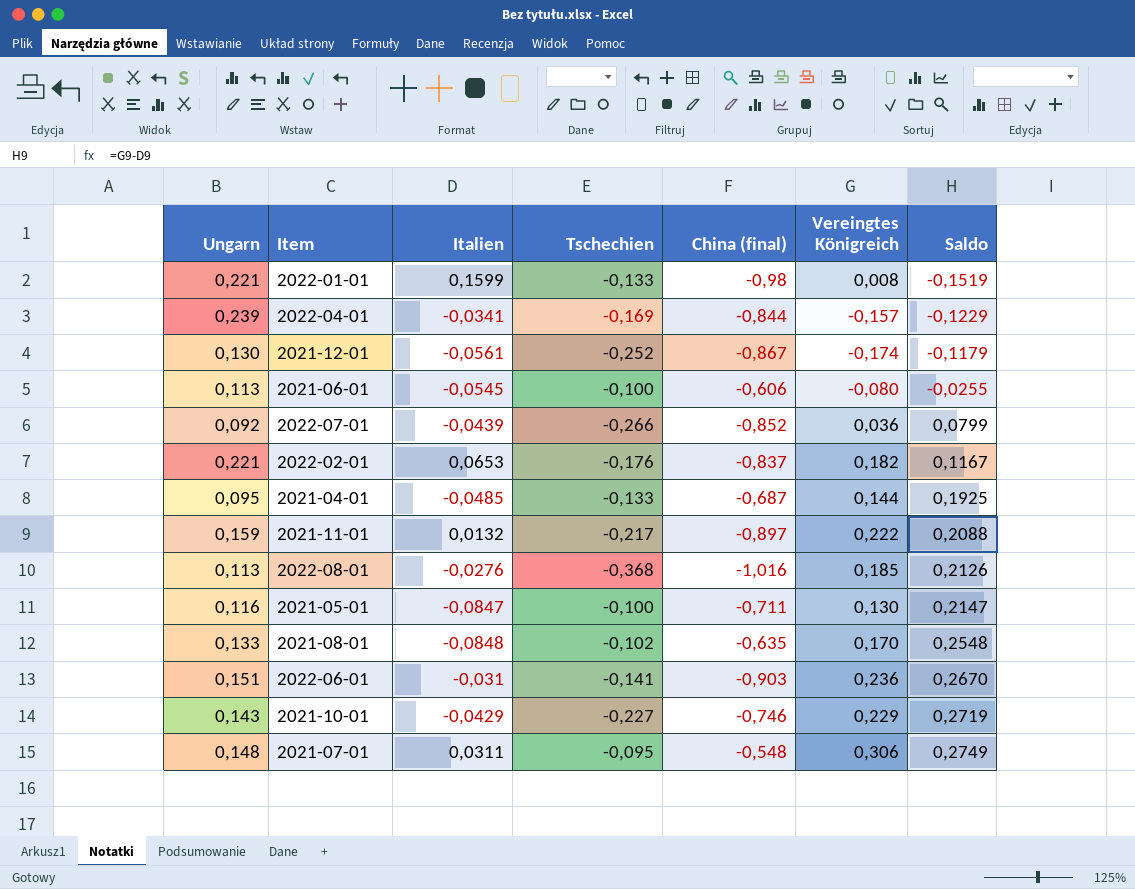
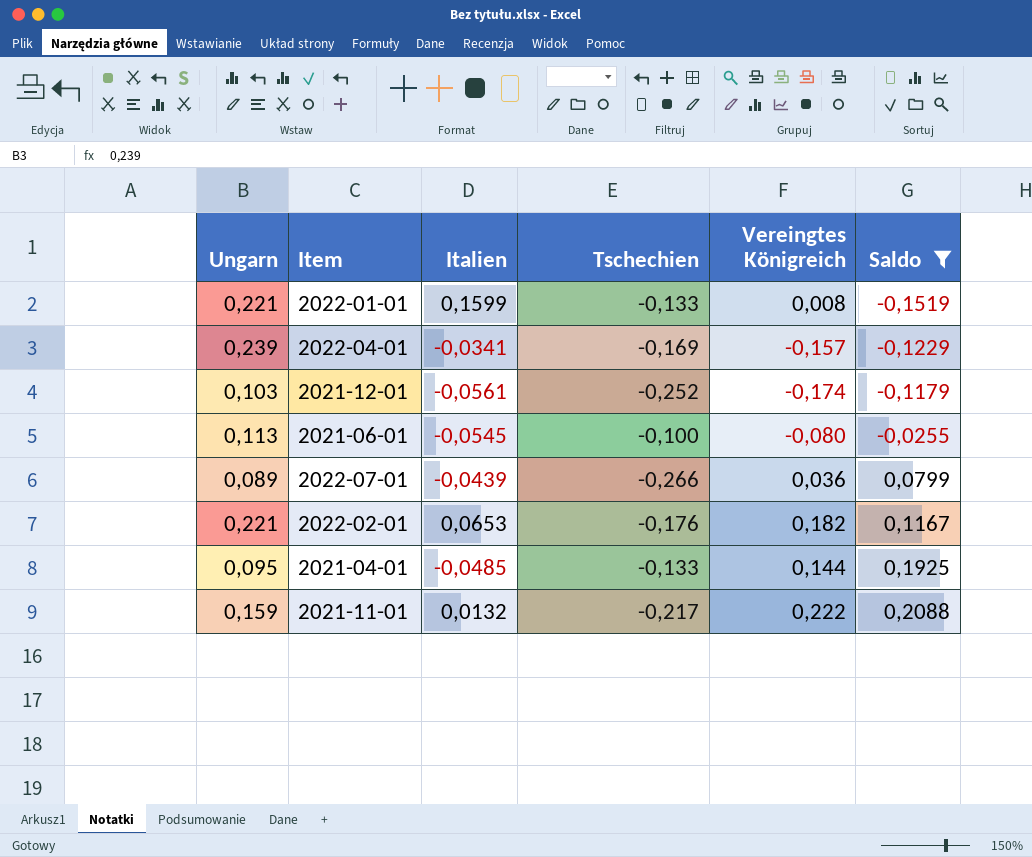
filter: none -> Saldo <= 0,2088
column China (final) | position: 5 -> none
2021-12-01 | Ungarn: 0,130 -> 0,103
2022-07-01 | Ungarn: 0,092 -> 0,089

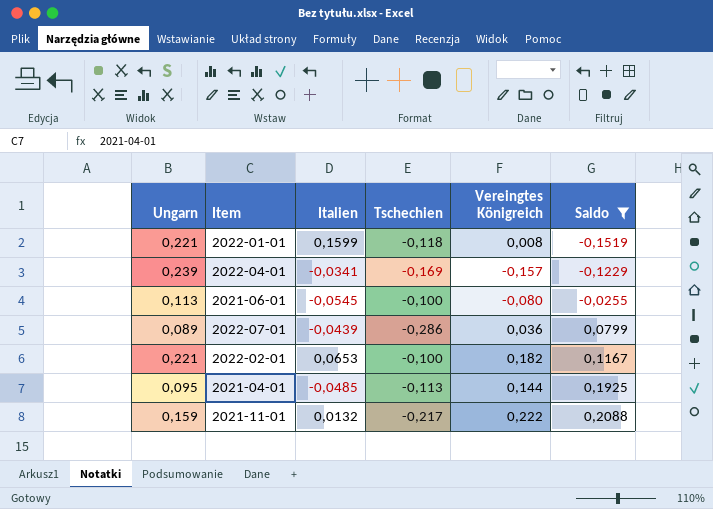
row 2021-12-01: 0,103 | -0,0561 | -0,252 | -0,174 | -0,1179 -> none
2022-01-01 | Tschechien: -0,133 -> -0,118
2022-07-01 | Tschechien: -0,266 -> -0,286
2022-02-01 | Tschechien: -0,176 -> -0,100
2021-04-01 | Tschechien: -0,133 -> -0,113

